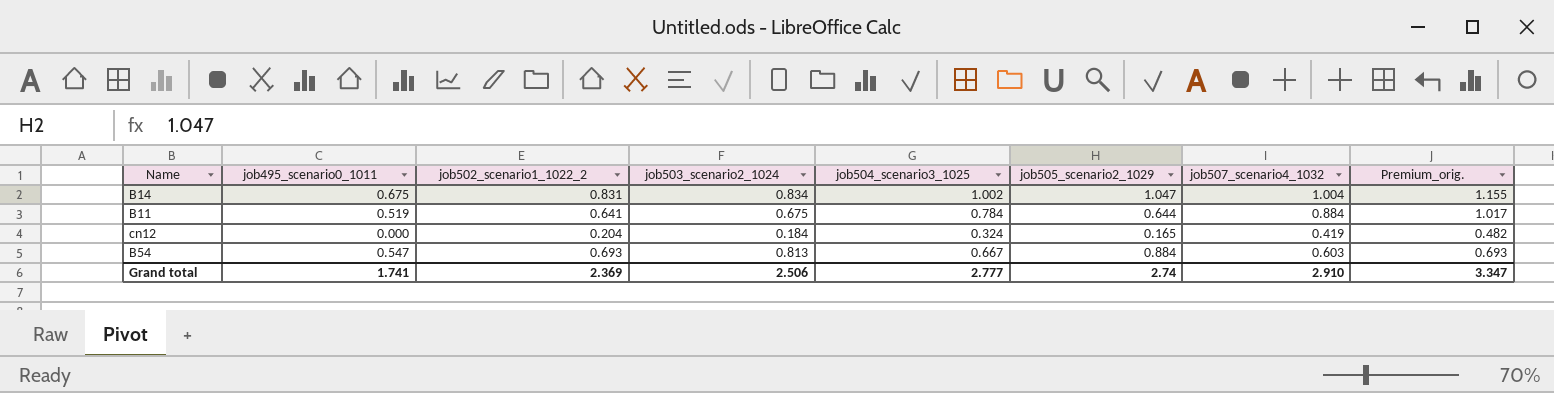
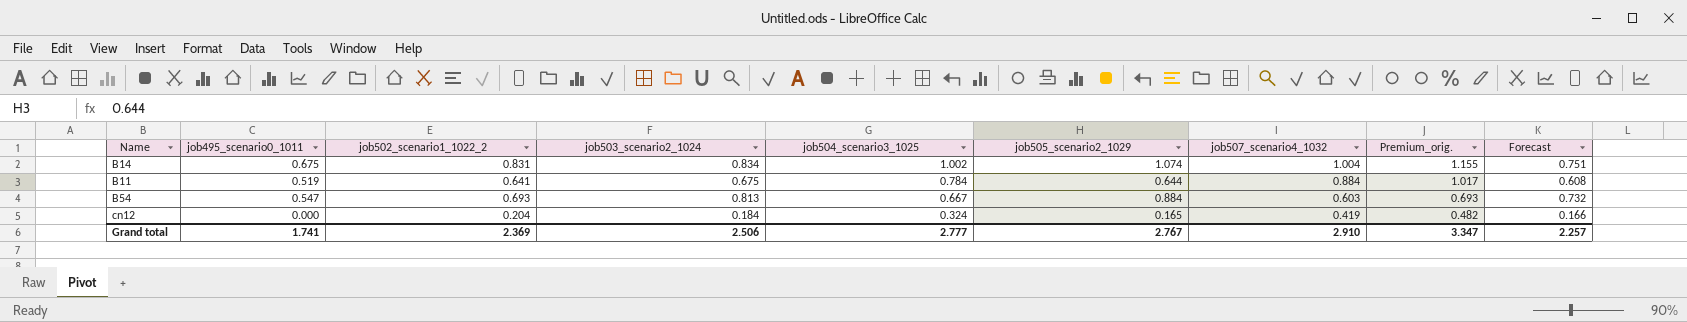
row order: none -> job504_scenario3_1025 descending
column Forecast | formula: none -> [job503_scenario2_1024] * 0.9
B14 | job505_scenario2_1029: 1.047 -> 1.074
Grand total | job505_scenario2_1029: 2.74 -> 2.767

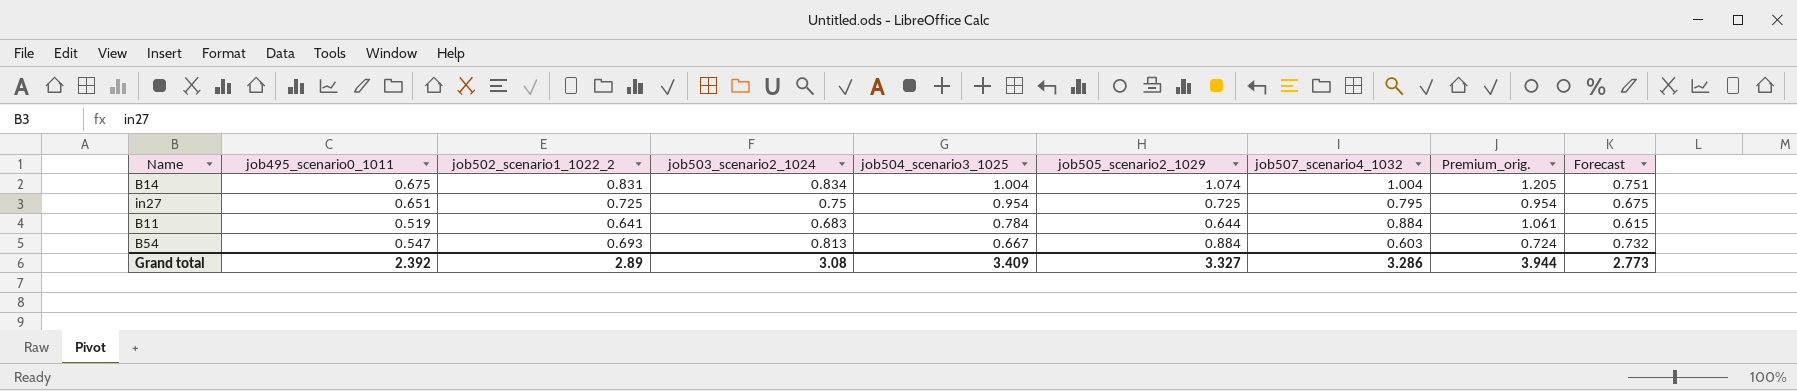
column Premium_orig. | formula: [job507_scenario4_1032] * 1.15 -> [job507_scenario4_1032] * 1.2
row cn12: 0.000 | 0.204 | 0.184 | 0.324 | 0.165 | 0.419 | 0.482 | 0.166 -> none
B14 | job504_scenario3_1025: 1.002 -> 1.004
row in27: none -> 0.651 | 0.725 | 0.75 | 0.954 | 0.725 | 0.795 | 0.954 | 0.675
B11 | job503_scenario2_1024: 0.675 -> 0.683
B11 | Forecast: 0.608 -> 0.615
Grand total | job495_scenario0_1011: 1.741 -> 2.392
Grand total | job502_scenario1_1022_2: 2.369 -> 2.89
Grand total | job503_scenario2_1024: 2.506 -> 3.08
Grand total | job504_scenario3_1025: 2.777 -> 3.409
Grand total | job505_scenario2_1029: 2.767 -> 3.327
Grand total | job507_scenario4_1032: 2.910 -> 3.286
Grand total | Premium_orig.: 3.347 -> 3.944
Grand total | Forecast: 2.257 -> 2.773

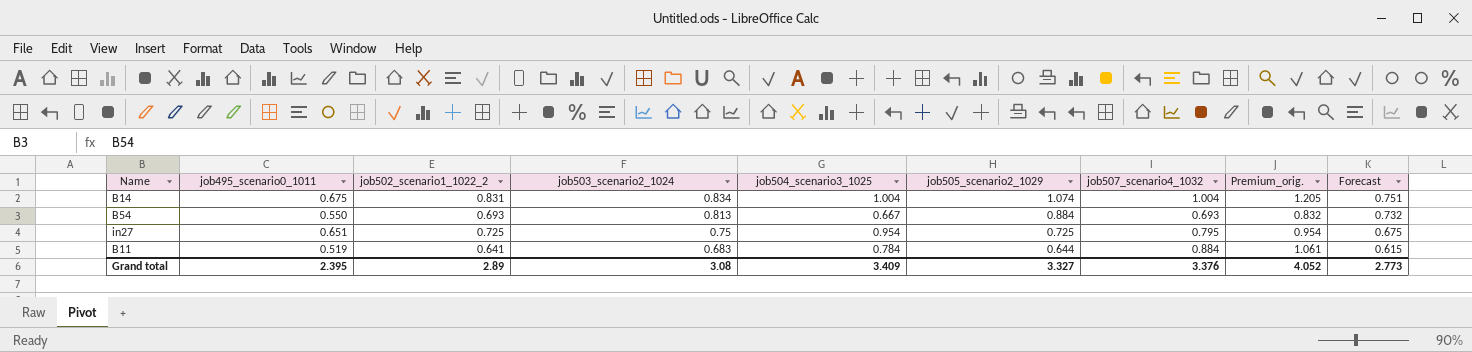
row order: job504_scenario3_1025 descending -> job503_scenario2_1024 descending
B54 | job495_scenario0_1011: 0.547 -> 0.550
B54 | job507_scenario4_1032: 0.603 -> 0.693
B54 | Premium_orig.: 0.724 -> 0.832
Grand total | job495_scenario0_1011: 2.392 -> 2.395
Grand total | job507_scenario4_1032: 3.286 -> 3.376
Grand total | Premium_orig.: 3.944 -> 4.052

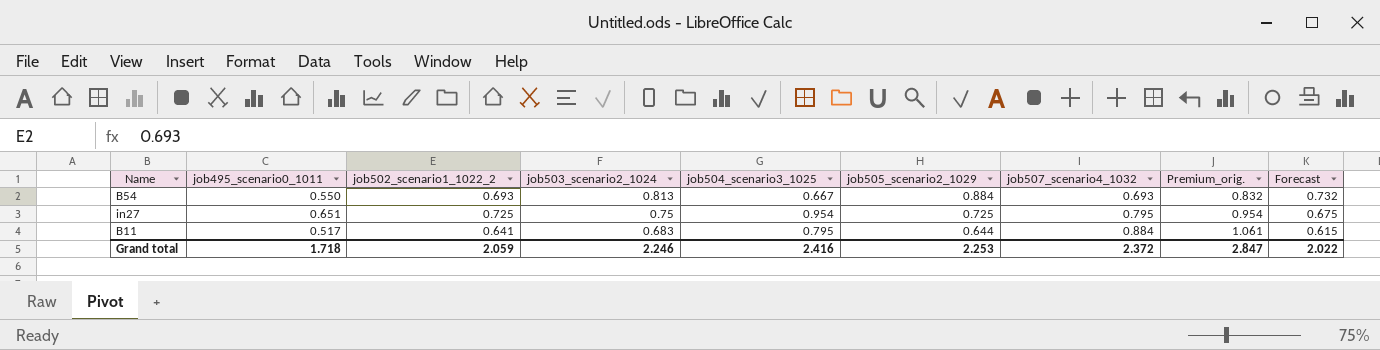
row B14: 0.675 | 0.831 | 0.834 | 1.004 | 1.074 | 1.004 | 1.205 | 0.751 -> none
B11 | job495_scenario0_1011: 0.519 -> 0.517
B11 | job504_scenario3_1025: 0.784 -> 0.795
Grand total | job495_scenario0_1011: 2.395 -> 1.718
Grand total | job502_scenario1_1022_2: 2.89 -> 2.059
Grand total | job503_scenario2_1024: 3.08 -> 2.246
Grand total | job504_scenario3_1025: 3.409 -> 2.416
Grand total | job505_scenario2_1029: 3.327 -> 2.253
Grand total | job507_scenario4_1032: 3.376 -> 2.372
Grand total | Premium_orig.: 4.052 -> 2.847
Grand total | Forecast: 2.773 -> 2.022

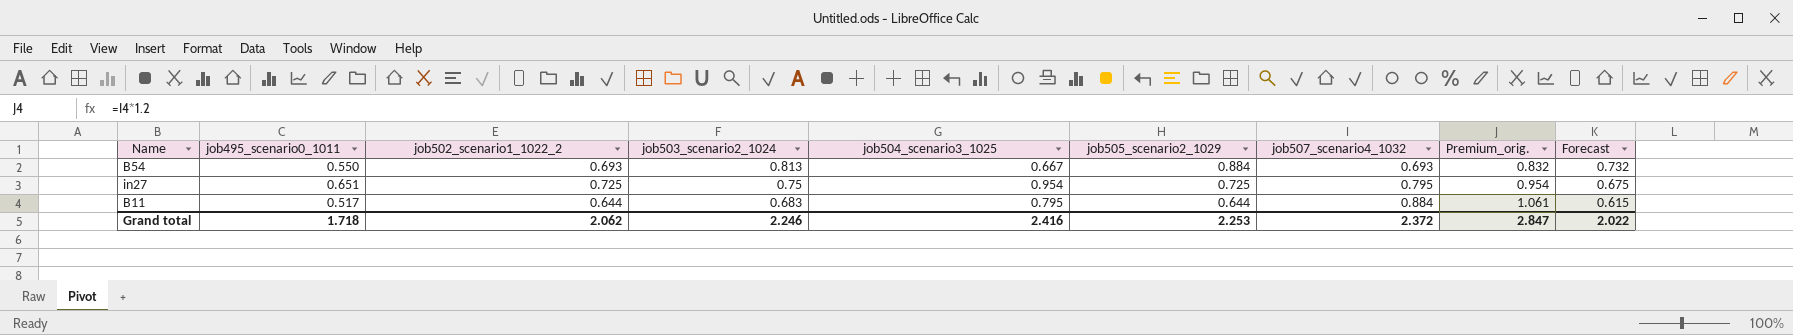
B11 | job502_scenario1_1022_2: 0.641 -> 0.644
Grand total | job502_scenario1_1022_2: 2.059 -> 2.062

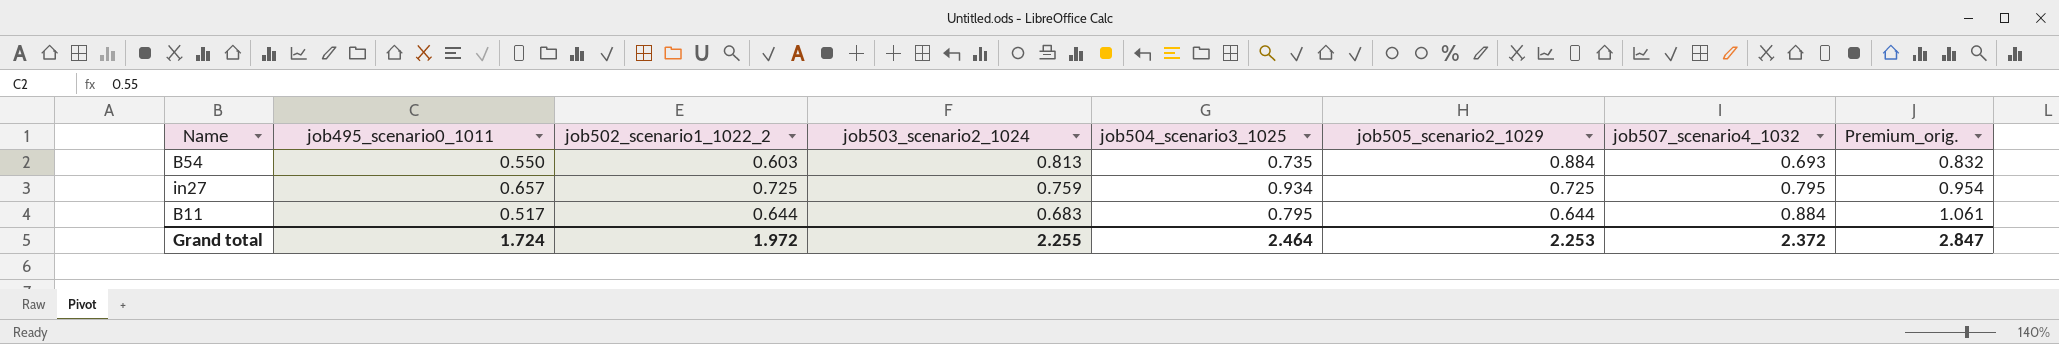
column Forecast | formula: [job503_scenario2_1024] * 0.9 -> none
B54 | job502_scenario1_1022_2: 0.693 -> 0.603
B54 | job504_scenario3_1025: 0.667 -> 0.735
in27 | job495_scenario0_1011: 0.651 -> 0.657
in27 | job503_scenario2_1024: 0.75 -> 0.759
in27 | job504_scenario3_1025: 0.954 -> 0.934
Grand total | job495_scenario0_1011: 1.718 -> 1.724
Grand total | job502_scenario1_1022_2: 2.062 -> 1.972
Grand total | job503_scenario2_1024: 2.246 -> 2.255
Grand total | job504_scenario3_1025: 2.416 -> 2.464

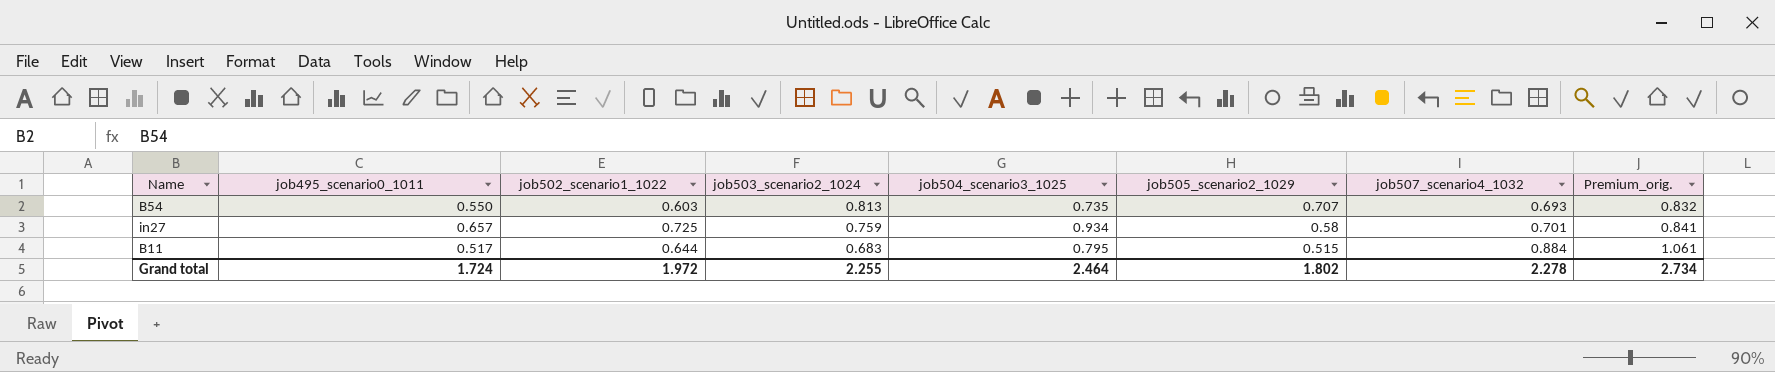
column name: job502_scenario1_1022_2 -> job502_scenario1_1022
B54 | job505_scenario2_1029: 0.884 -> 0.707
in27 | job505_scenario2_1029: 0.725 -> 0.58
in27 | job507_scenario4_1032: 0.795 -> 0.701
in27 | Premium_orig.: 0.954 -> 0.841
B11 | job505_scenario2_1029: 0.644 -> 0.515
Grand total | job505_scenario2_1029: 2.253 -> 1.802
Grand total | job507_scenario4_1032: 2.372 -> 2.278
Grand total | Premium_orig.: 2.847 -> 2.734

